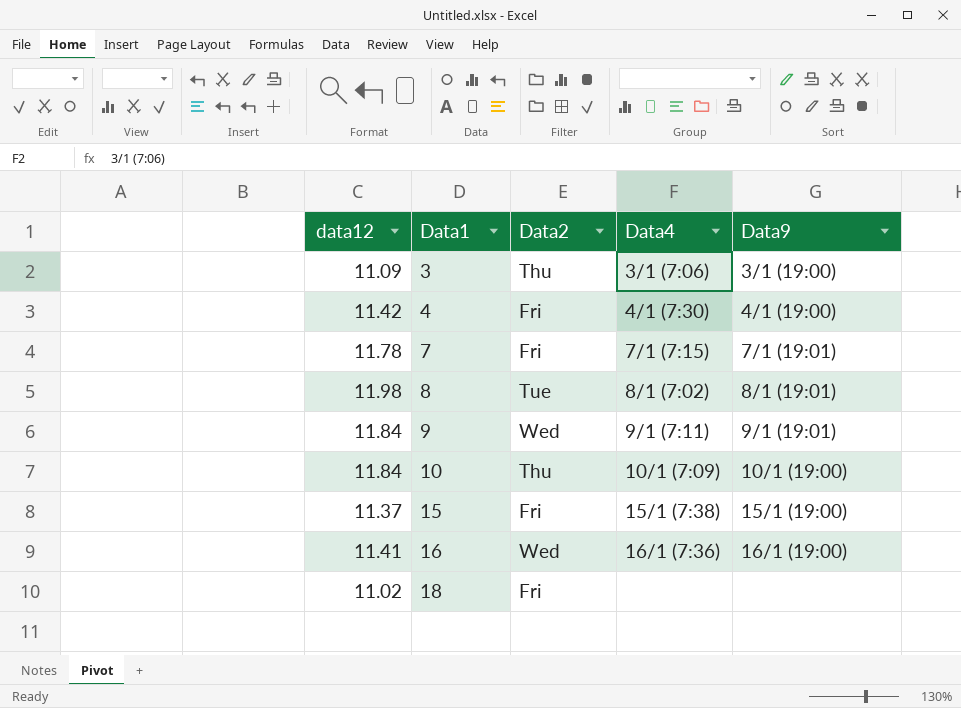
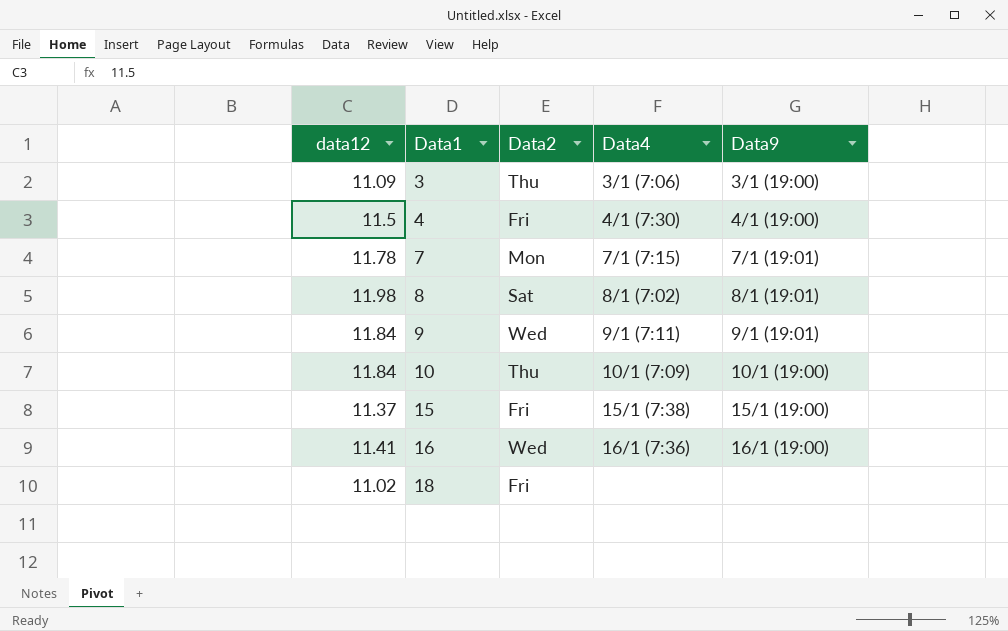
4 | data12: 11.42 -> 11.5
7 | Data2: Fri -> Mon
8 | Data2: Tue -> Sat

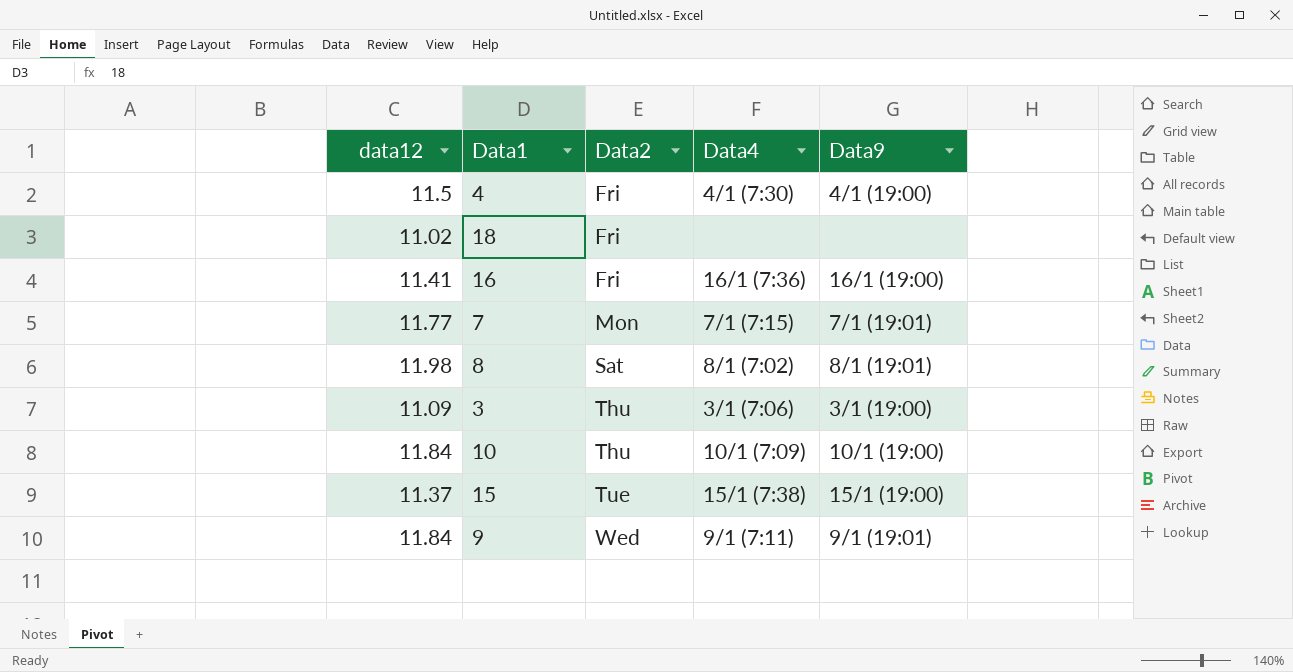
row order: Data1 ascending -> Data2 ascending
16 | Data2: Wed -> Fri
7 | data12: 11.78 -> 11.77
15 | Data2: Fri -> Tue

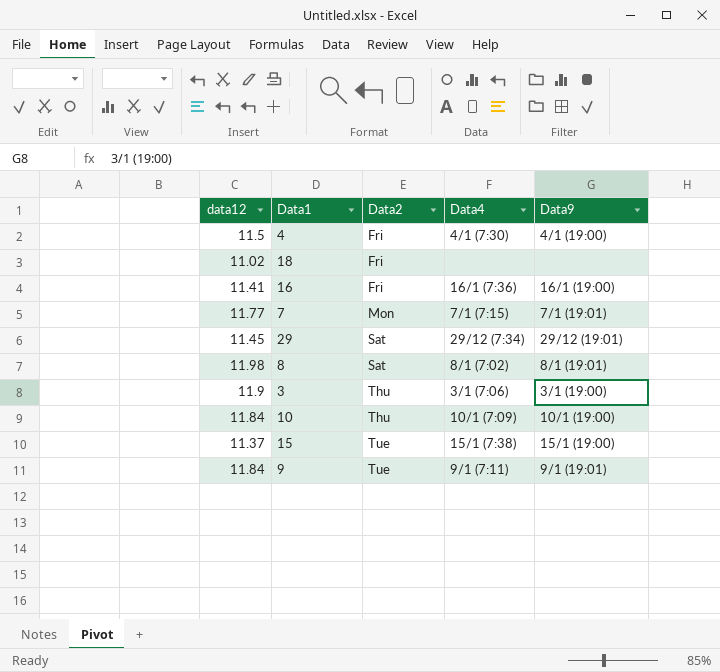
row 29: none -> 11.45 | Sat | 29/12 (7:34) | 29/12 (19:01)
3 | data12: 11.09 -> 11.9
9 | Data2: Wed -> Tue

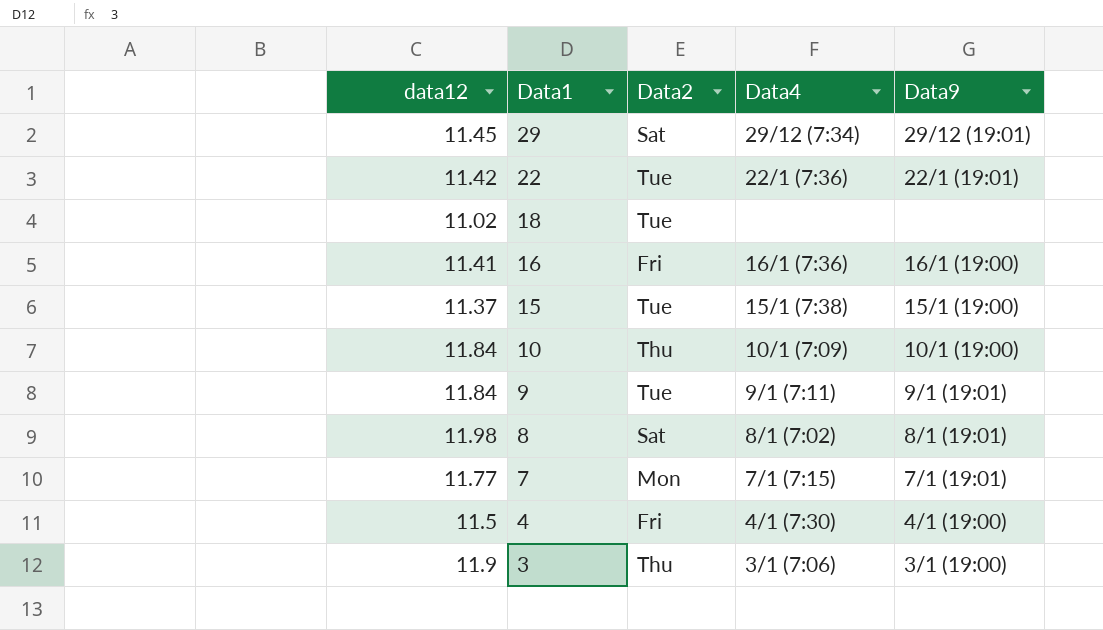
row order: Data2 ascending -> Data1 descending
row 22: none -> 11.42 | Tue | 22/1 (7:36) | 22/1 (19:01)
18 | Data2: Fri -> Tue

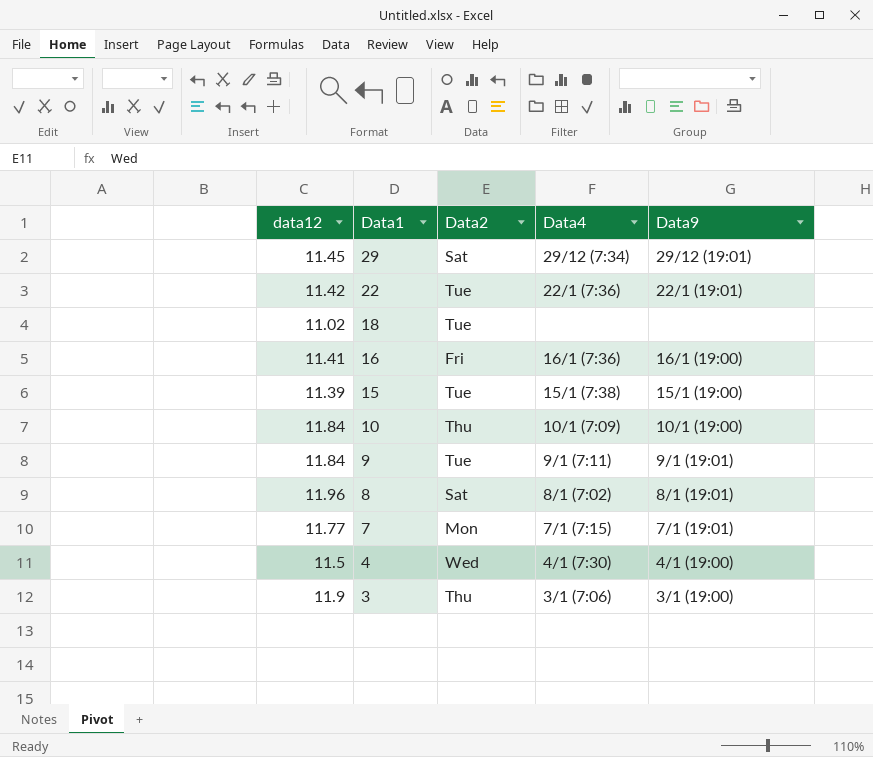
15 | data12: 11.37 -> 11.39
8 | data12: 11.98 -> 11.96
4 | Data2: Fri -> Wed

